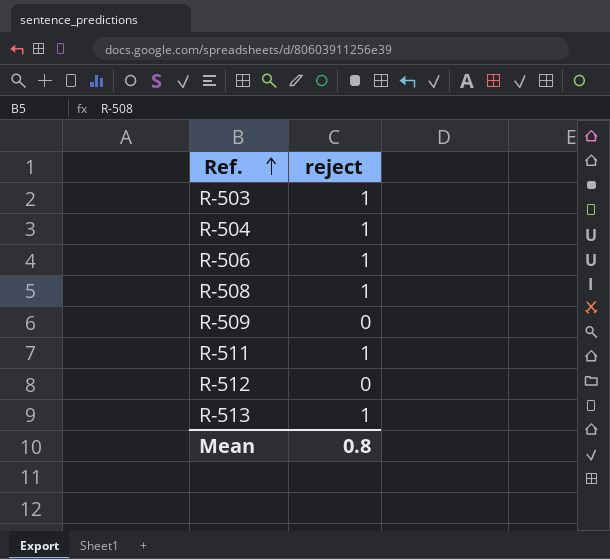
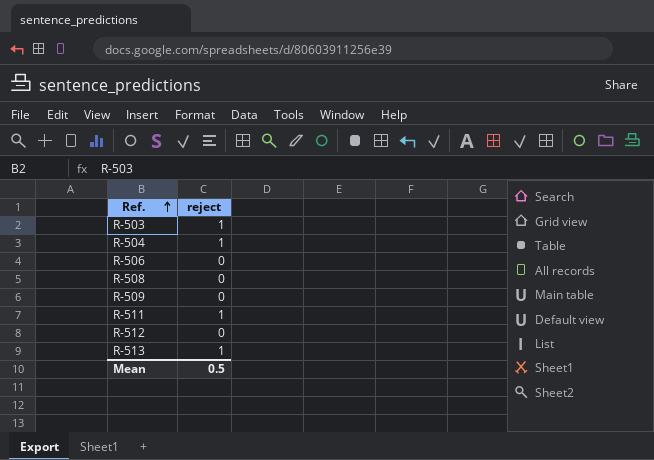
R-506 | reject: 1 -> 0
R-508 | reject: 1 -> 0
Mean | reject: 0.8 -> 0.5

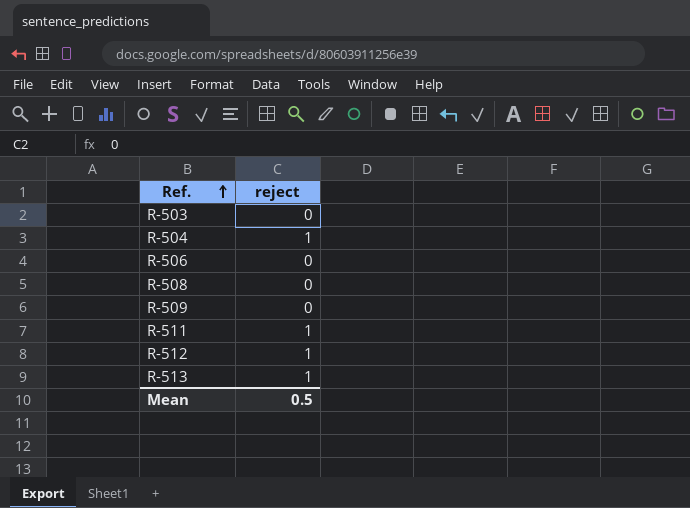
R-503 | reject: 1 -> 0
R-512 | reject: 0 -> 1

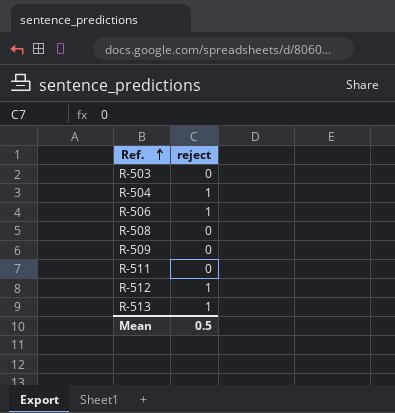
R-506 | reject: 0 -> 1
R-511 | reject: 1 -> 0

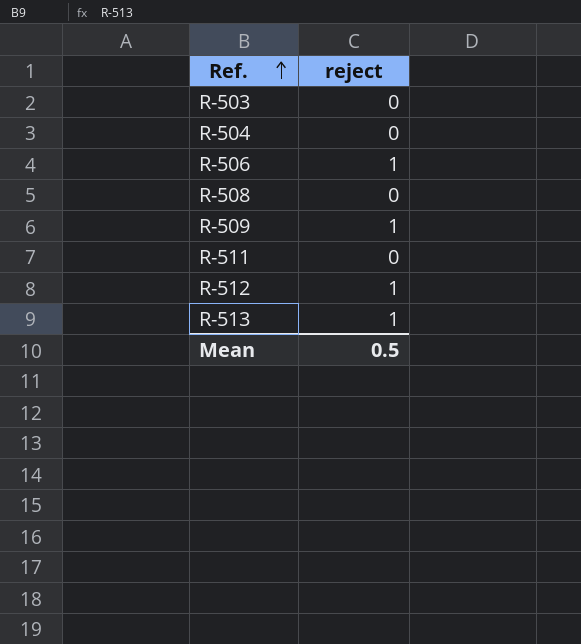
R-504 | reject: 1 -> 0
R-509 | reject: 0 -> 1

